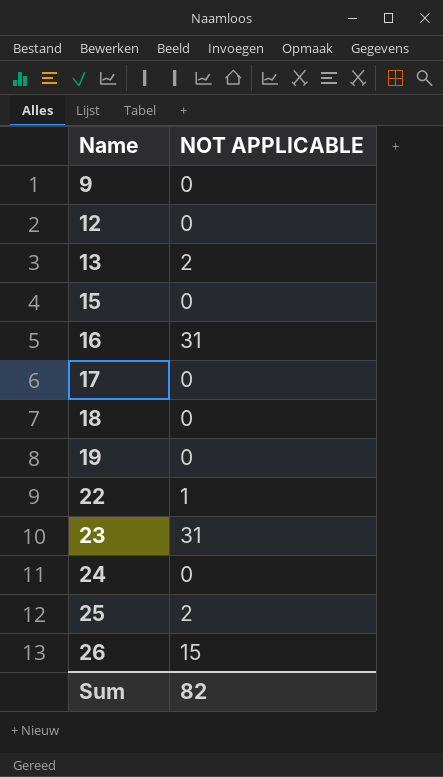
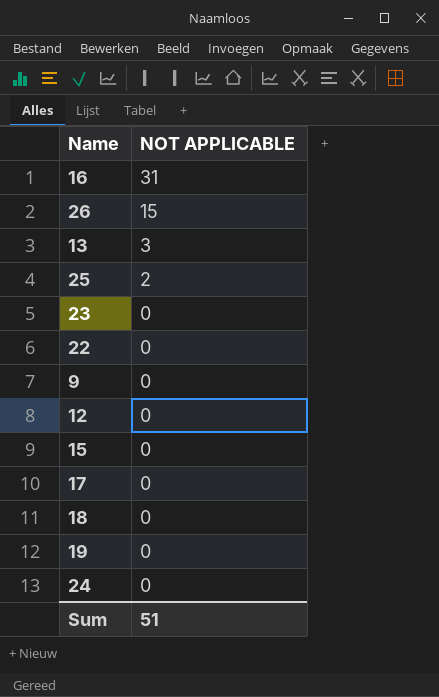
row order: Name ascending -> NOT APPLICABLE descending
13 | NOT APPLICABLE: 2 -> 3
23 | NOT APPLICABLE: 31 -> 0
22 | NOT APPLICABLE: 1 -> 0
Sum | NOT APPLICABLE: 82 -> 51

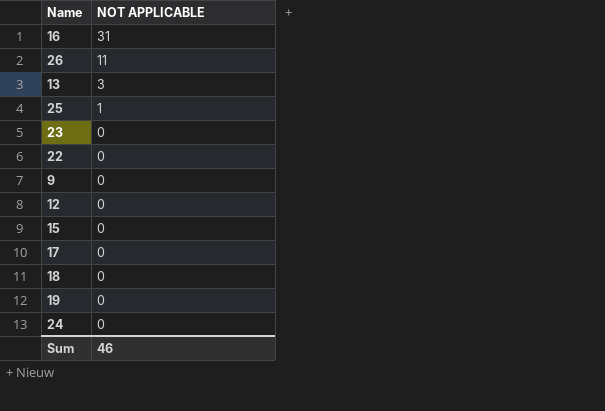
26 | NOT APPLICABLE: 15 -> 11
25 | NOT APPLICABLE: 2 -> 1
Sum | NOT APPLICABLE: 51 -> 46

